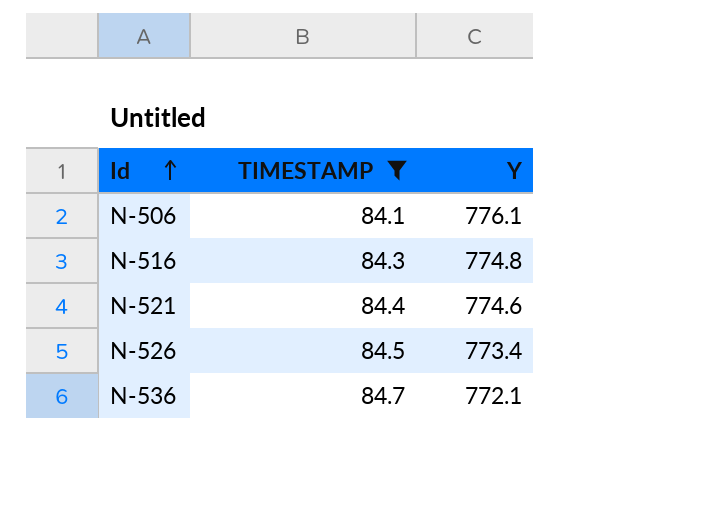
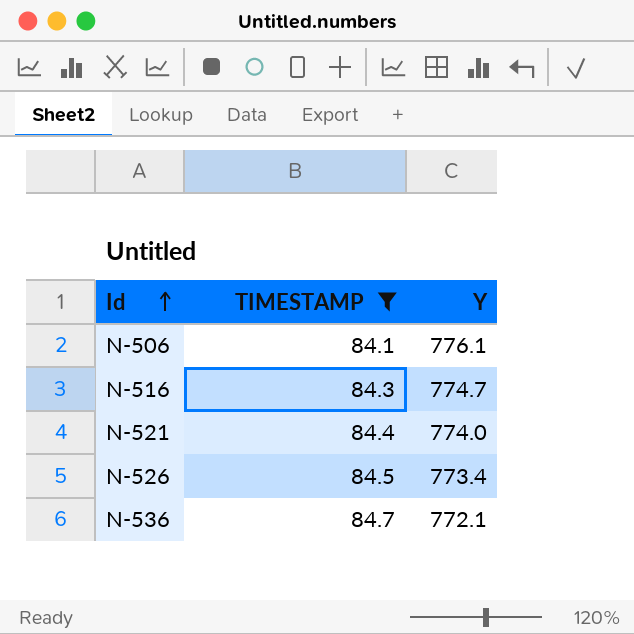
N-516 | Y: 774.8 -> 774.7
N-521 | Y: 774.6 -> 774.0

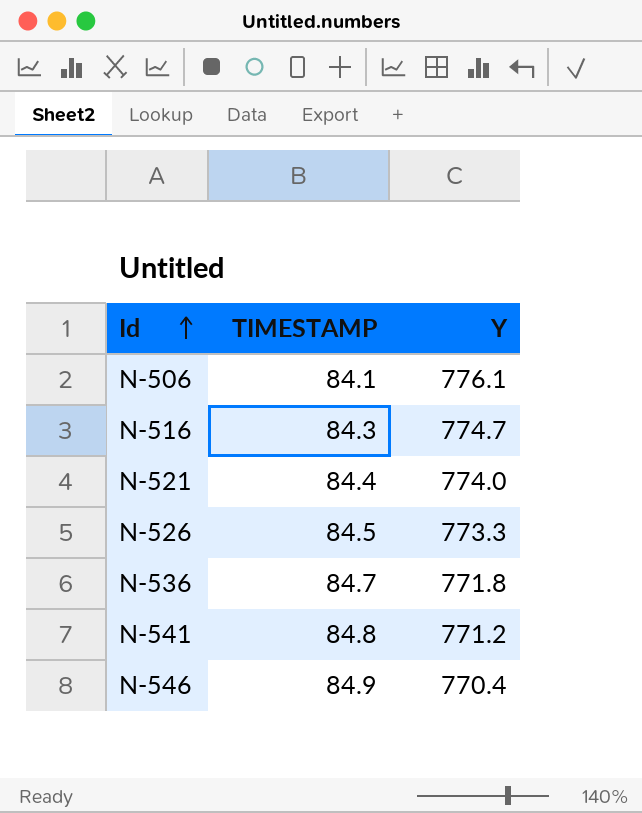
filter: TIMESTAMP <= 84.7 -> none
N-526 | Y: 773.4 -> 773.3
N-536 | Y: 772.1 -> 771.8

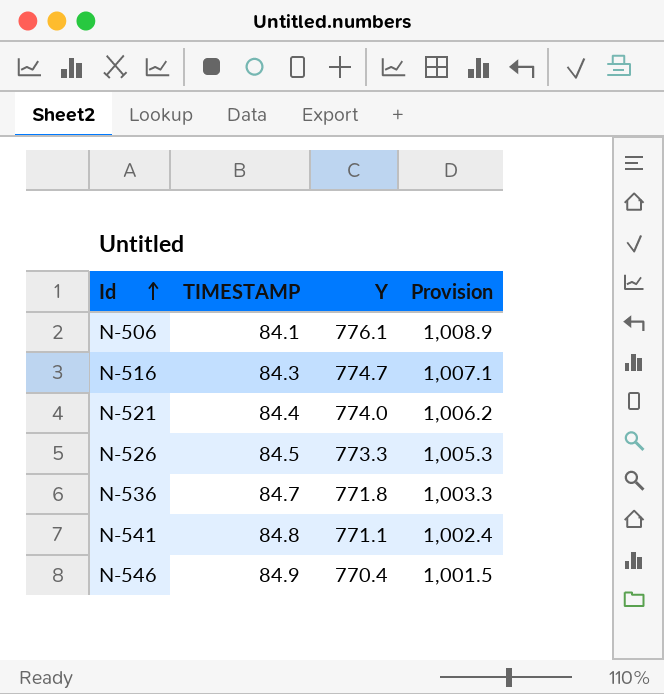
column Provision | formula: none -> [Y] * 1.3
N-541 | Y: 771.2 -> 771.1

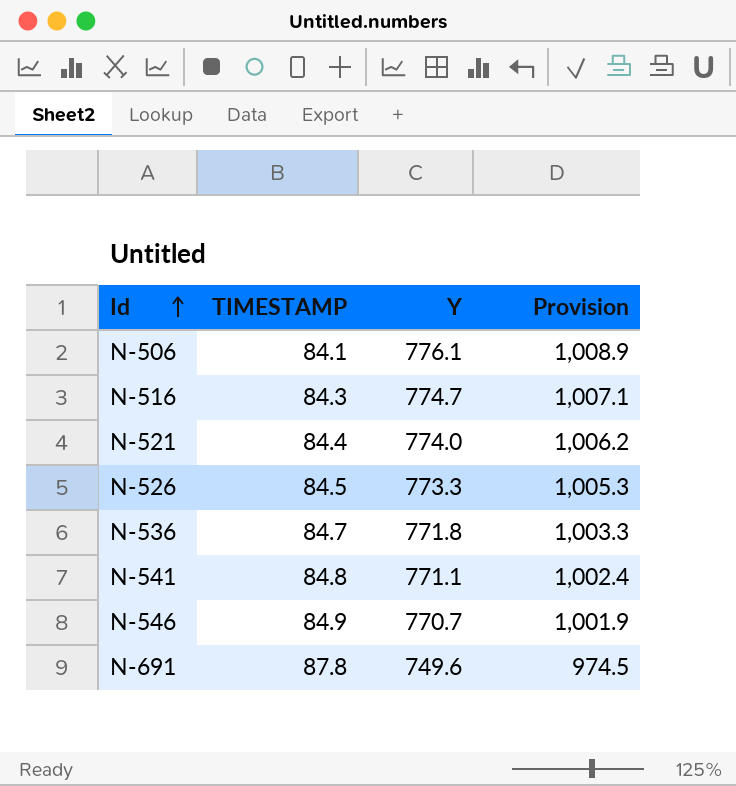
N-546 | Y: 770.4 -> 770.7
N-546 | Provision: 1,001.5 -> 1,001.9
row N-691: none -> 87.8 | 749.6 | 974.5

